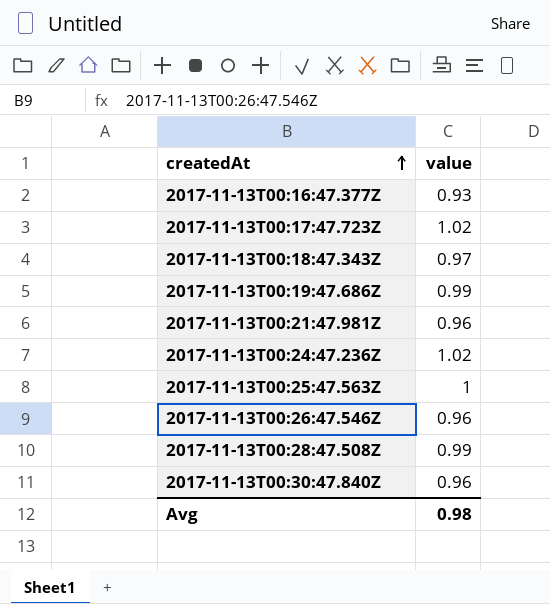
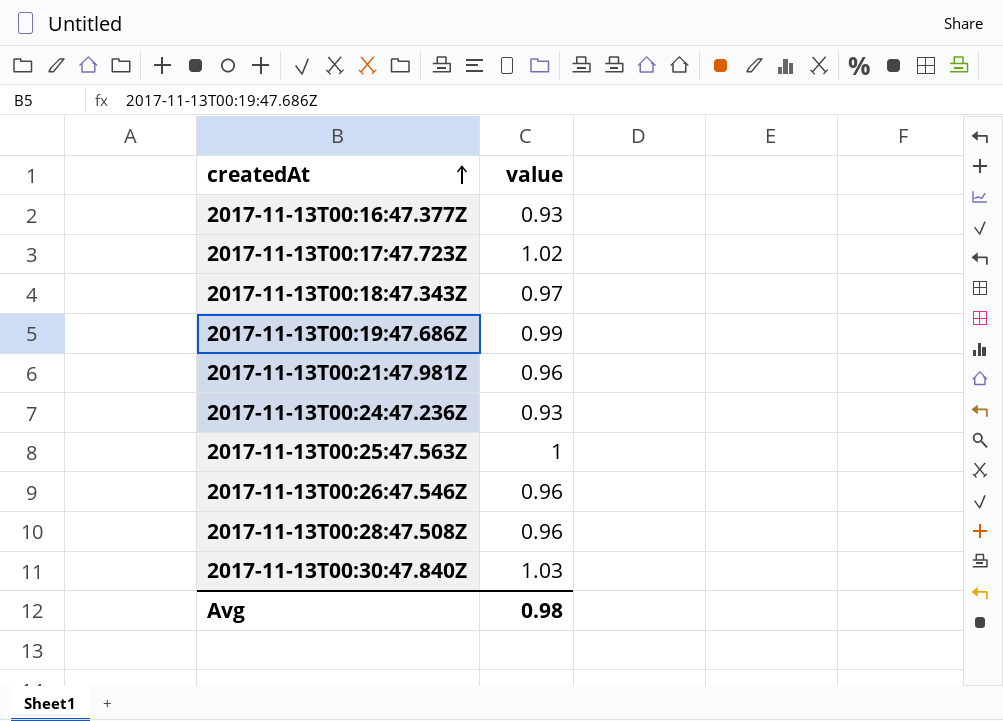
2017-11-13T00:24:47.236Z | value: 1.02 -> 0.93
2017-11-13T00:28:47.508Z | value: 0.99 -> 0.96
2017-11-13T00:30:47.840Z | value: 0.96 -> 1.03

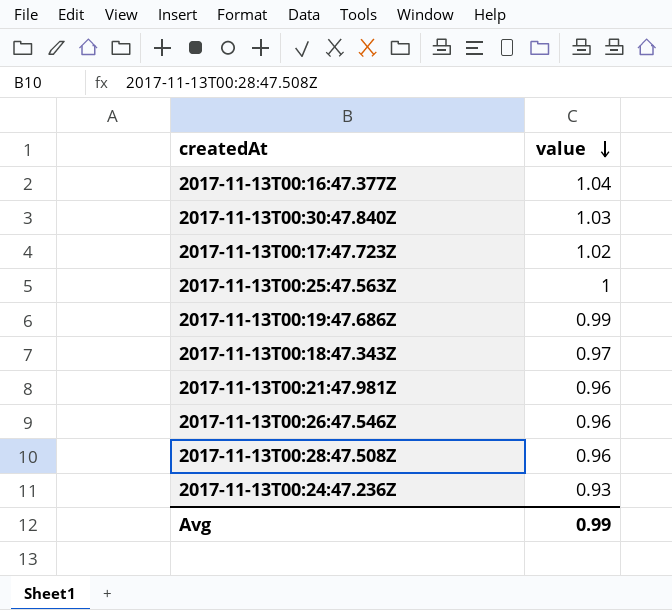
row order: createdAt ascending -> value descending
2017-11-13T00:16:47.377Z | value: 0.93 -> 1.04
Avg | value: 0.98 -> 0.99

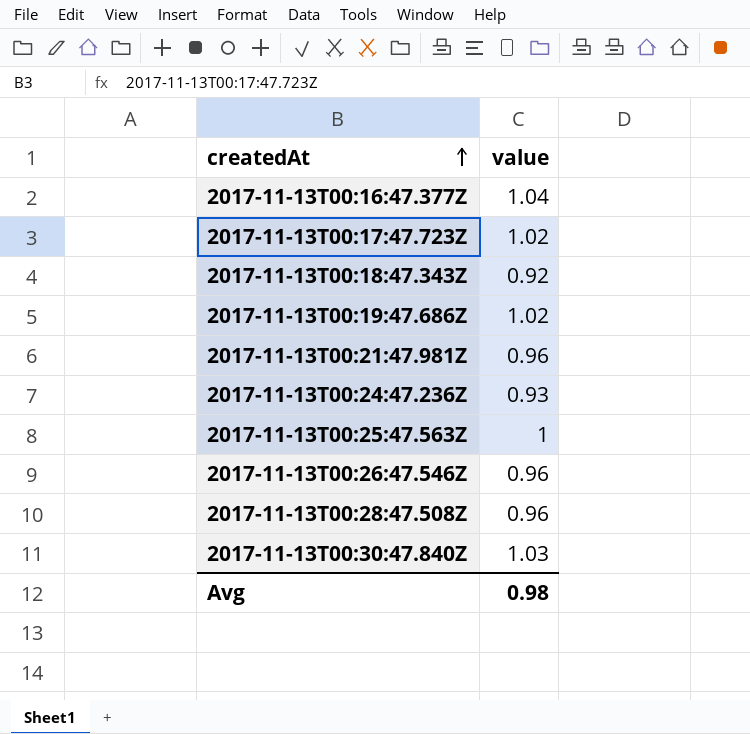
row order: value descending -> createdAt ascending
2017-11-13T00:18:47.343Z | value: 0.97 -> 0.92
2017-11-13T00:19:47.686Z | value: 0.99 -> 1.02
Avg | value: 0.99 -> 0.98

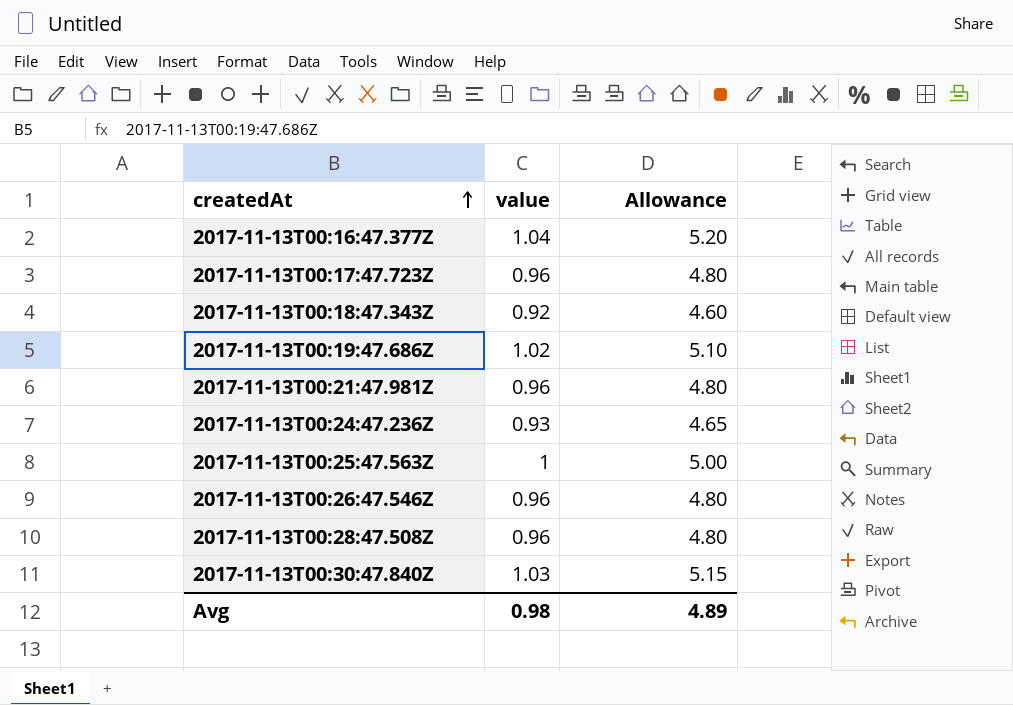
column Allowance | formula: none -> [value] * 5
2017-11-13T00:17:47.723Z | value: 1.02 -> 0.96

